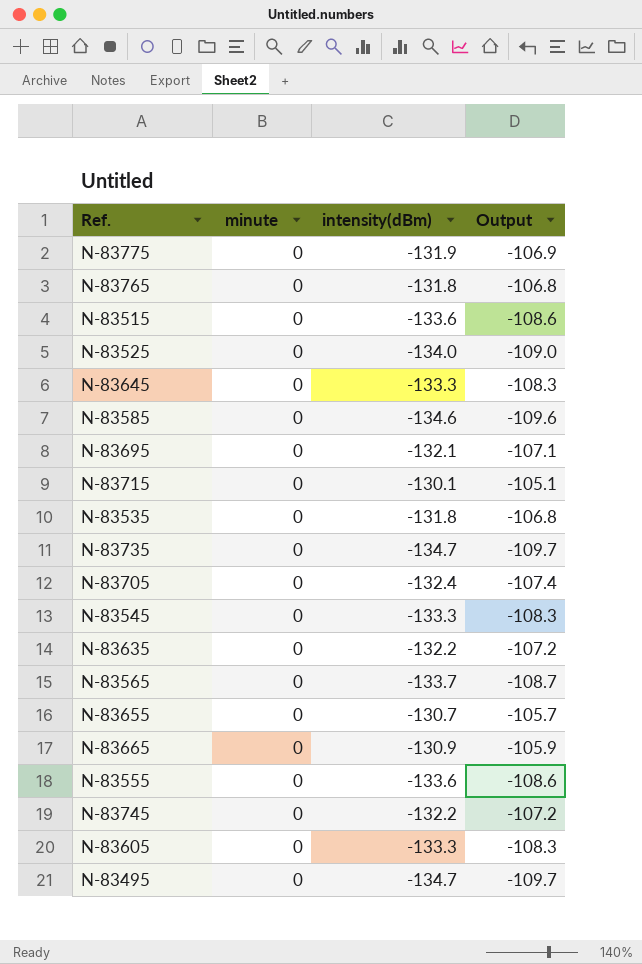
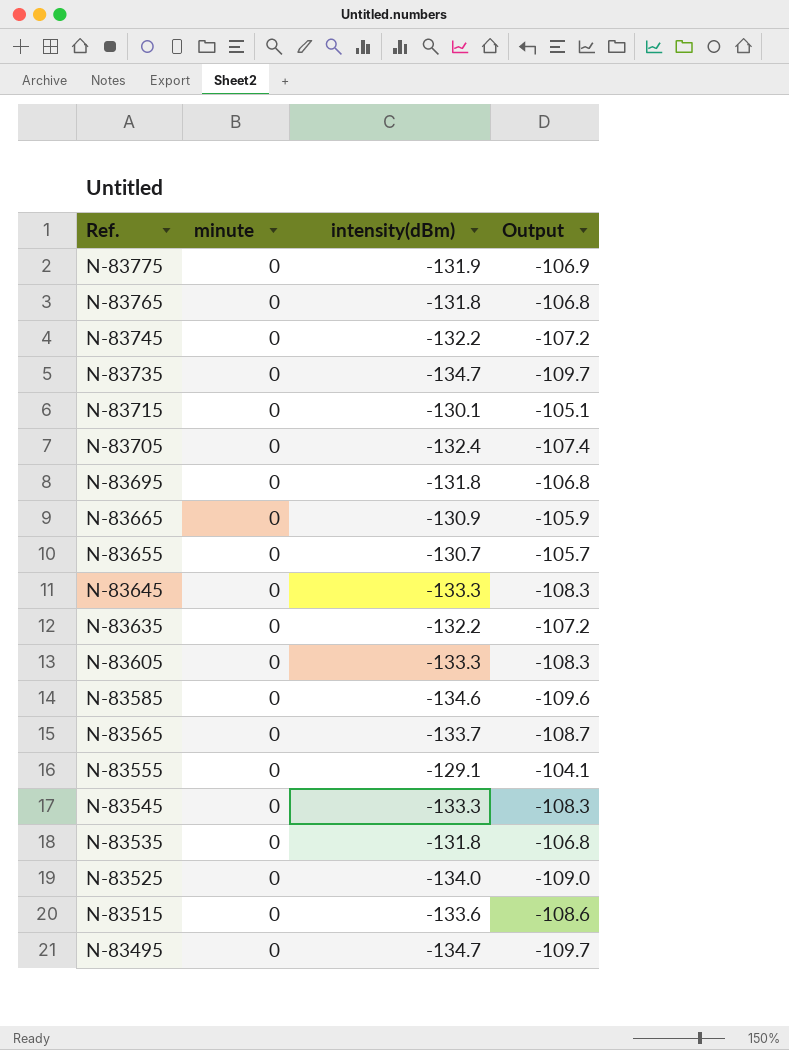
row order: none -> Ref. descending
N-83695 | intensity(dBm): -132.1 -> -131.8
N-83695 | Output: -107.1 -> -106.8
N-83555 | intensity(dBm): -133.6 -> -129.1
N-83555 | Output: -108.6 -> -104.1

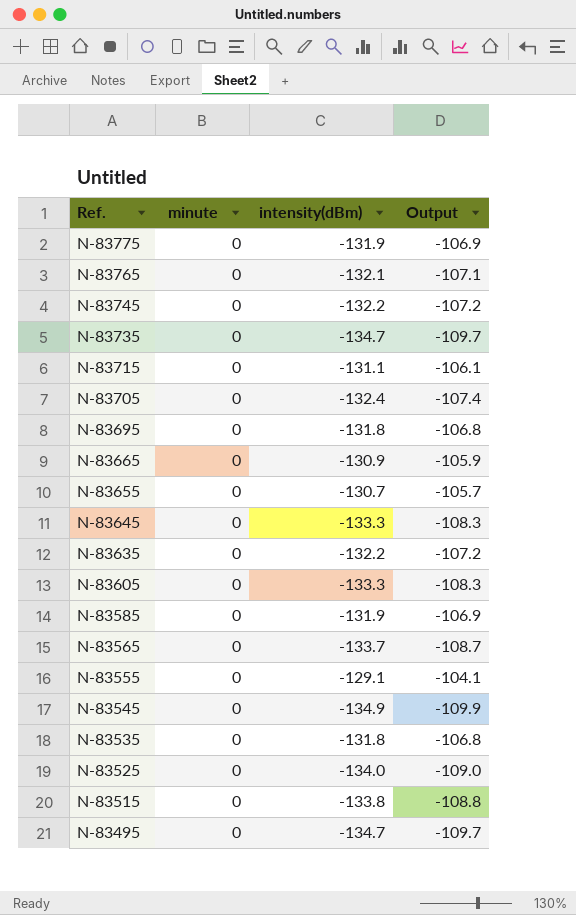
N-83765 | intensity(dBm): -131.8 -> -132.1
N-83765 | Output: -106.8 -> -107.1
N-83715 | intensity(dBm): -130.1 -> -131.1
N-83715 | Output: -105.1 -> -106.1
N-83585 | intensity(dBm): -134.6 -> -131.9
N-83585 | Output: -109.6 -> -106.9
N-83545 | intensity(dBm): -133.3 -> -134.9
N-83545 | Output: -108.3 -> -109.9
N-83515 | intensity(dBm): -133.6 -> -133.8
N-83515 | Output: -108.6 -> -108.8

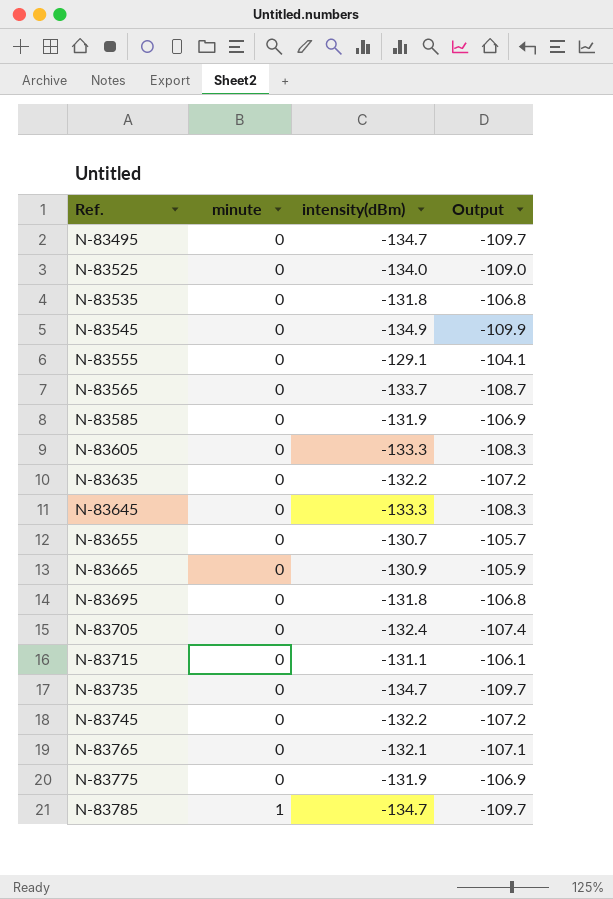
row order: Ref. descending -> Ref. ascending
row N-83515: 0 | -133.8 | -108.8 -> none
row N-83785: none -> 1 | -134.7 | -109.7

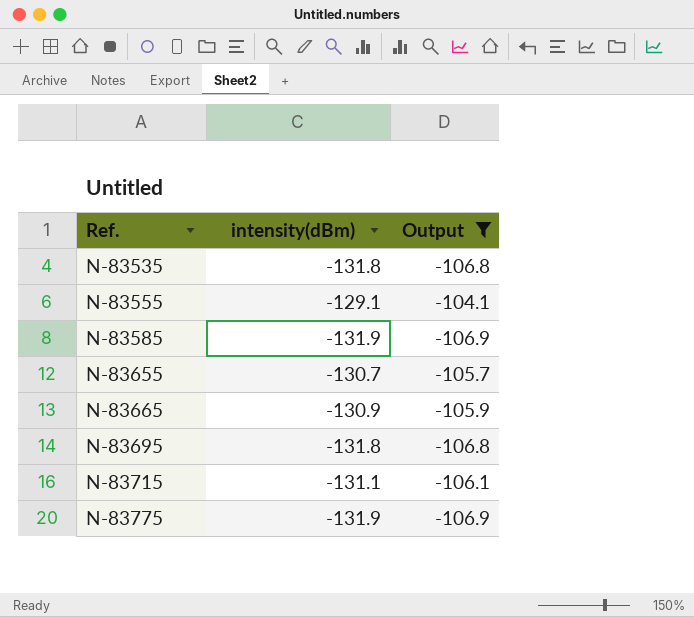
filter: none -> Output >= -106.9
column minute | position: 2 -> none

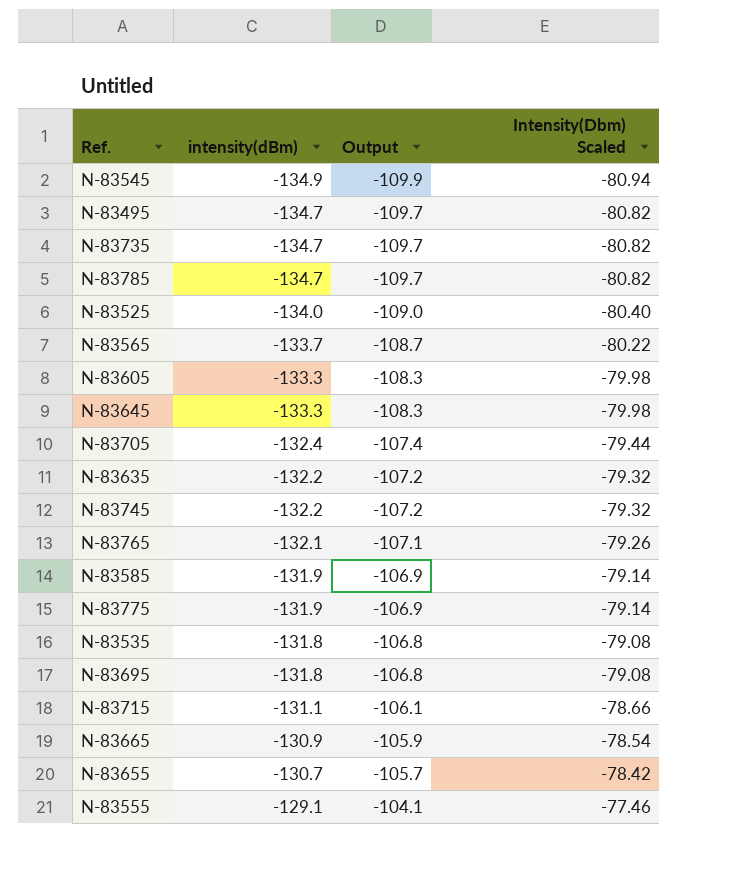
filter: Output >= -106.9 -> none
row order: Ref. ascending -> intensity(dBm) ascending
column Intensity(Dbm) Scaled | formula: none -> [intensity(dBm)] * 0.6

